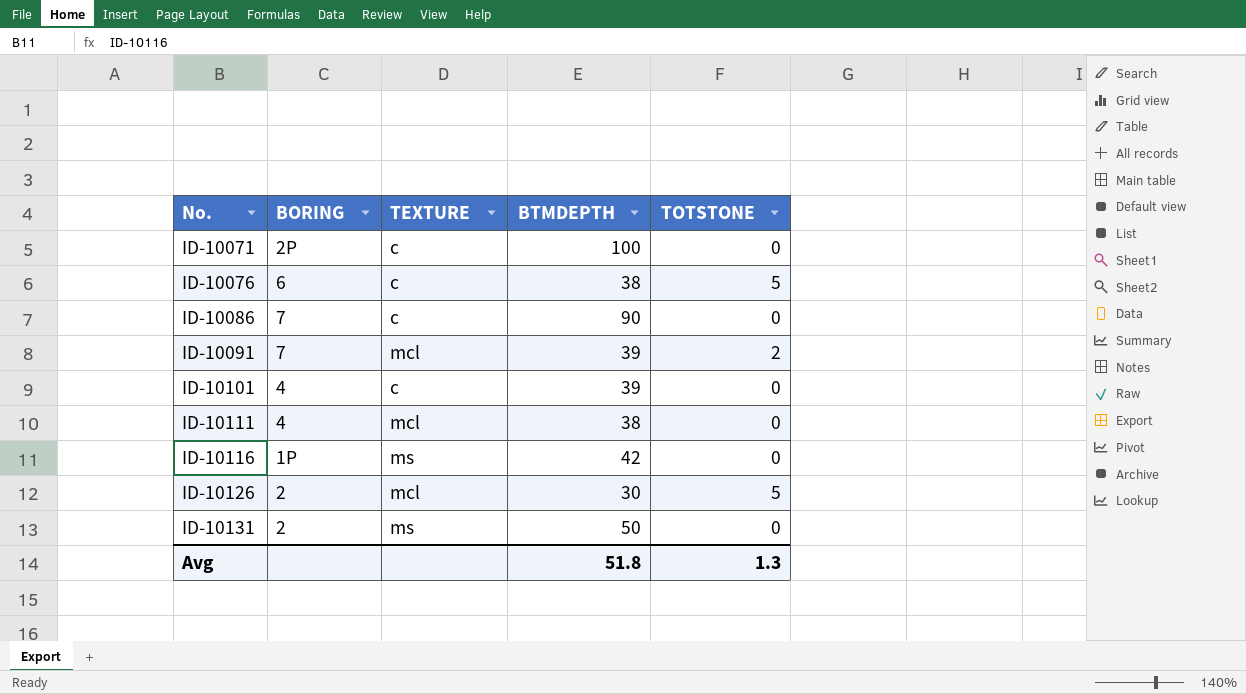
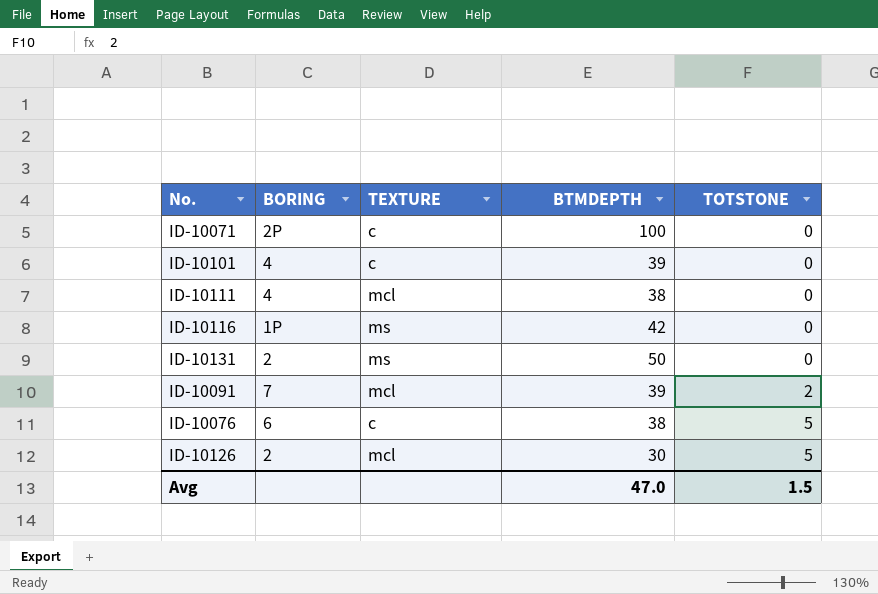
row order: No. ascending -> TOTSTONE ascending
row ID-10086: 7 | c | 90 | 0 -> none
Avg | BTMDEPTH: 51.8 -> 47.0
Avg | TOTSTONE: 1.3 -> 1.5

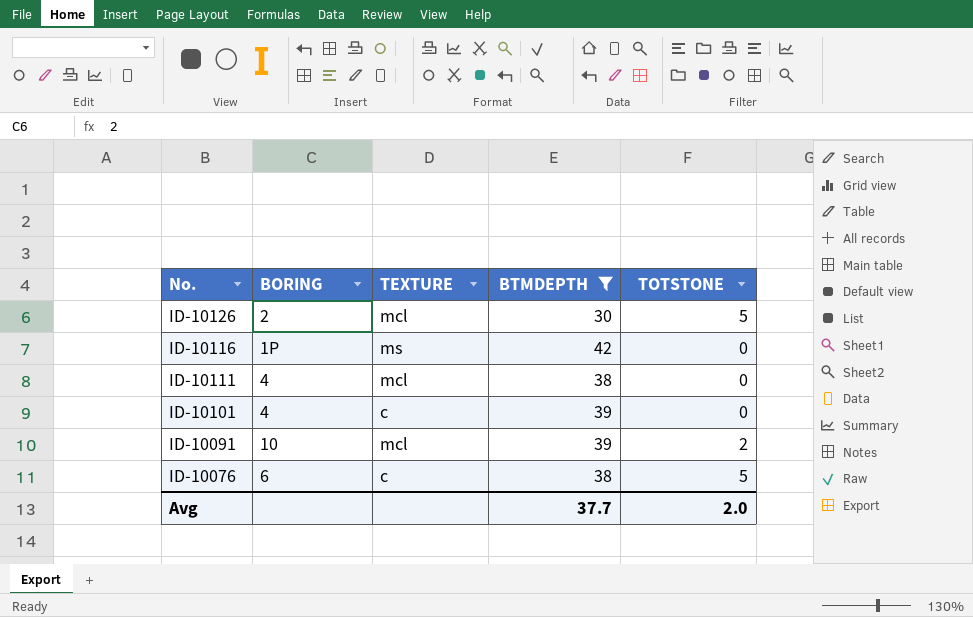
filter: none -> BTMDEPTH <= 42
row order: TOTSTONE ascending -> No. descending
ID-10091 | BORING: 7 -> 10
Avg | BTMDEPTH: 47.0 -> 37.7
Avg | TOTSTONE: 1.5 -> 2.0

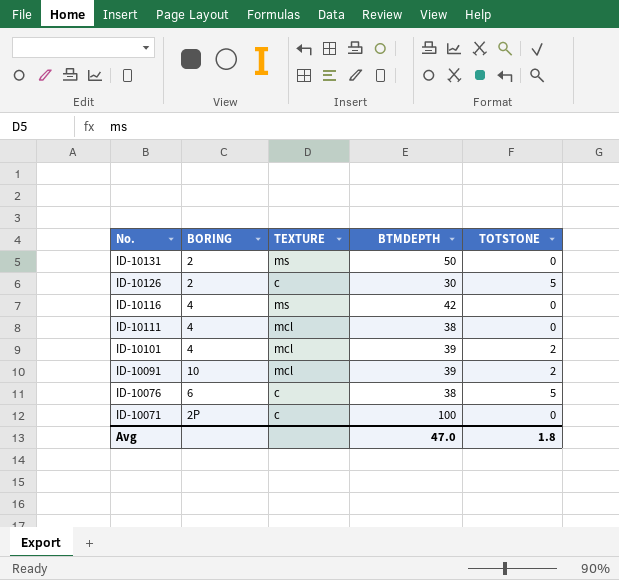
filter: BTMDEPTH <= 42 -> none
ID-10126 | TEXTURE: mcl -> c
ID-10116 | BORING: 1P -> 4
ID-10101 | TEXTURE: c -> mcl
ID-10101 | TOTSTONE: 0 -> 2
Avg | BTMDEPTH: 37.7 -> 47.0
Avg | TOTSTONE: 2.0 -> 1.8

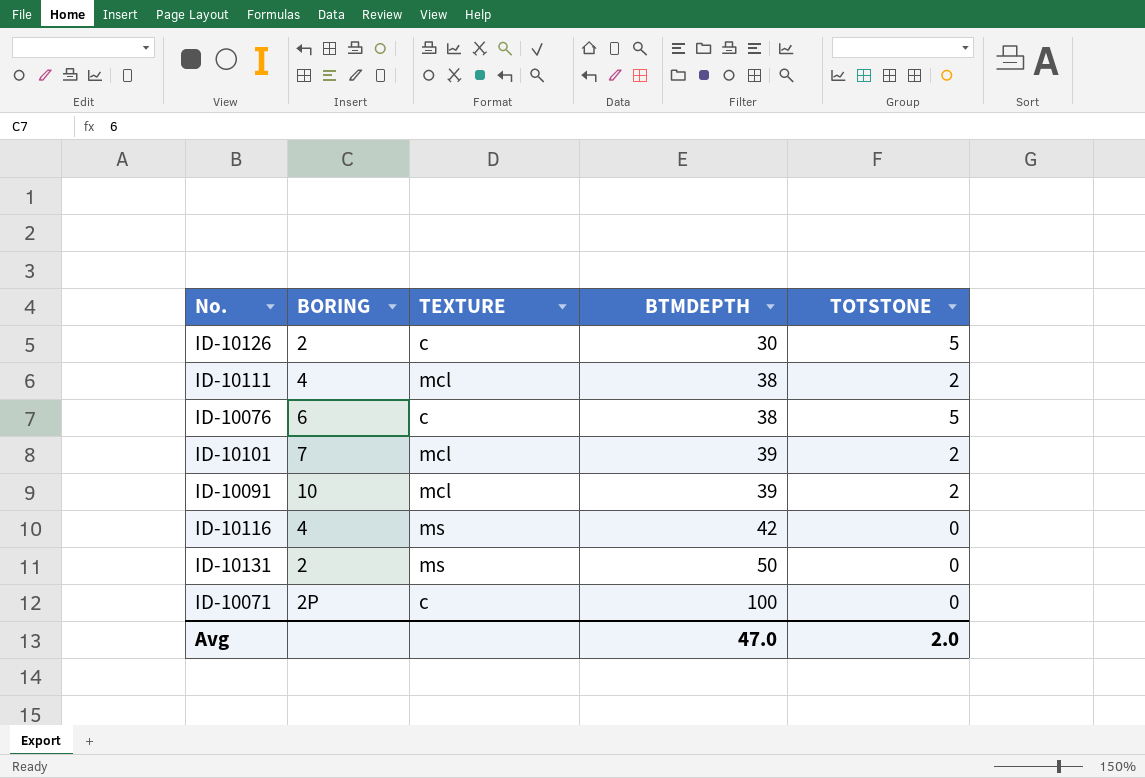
row order: No. descending -> BTMDEPTH ascending
ID-10111 | TOTSTONE: 0 -> 2
ID-10101 | BORING: 4 -> 7
Avg | TOTSTONE: 1.8 -> 2.0

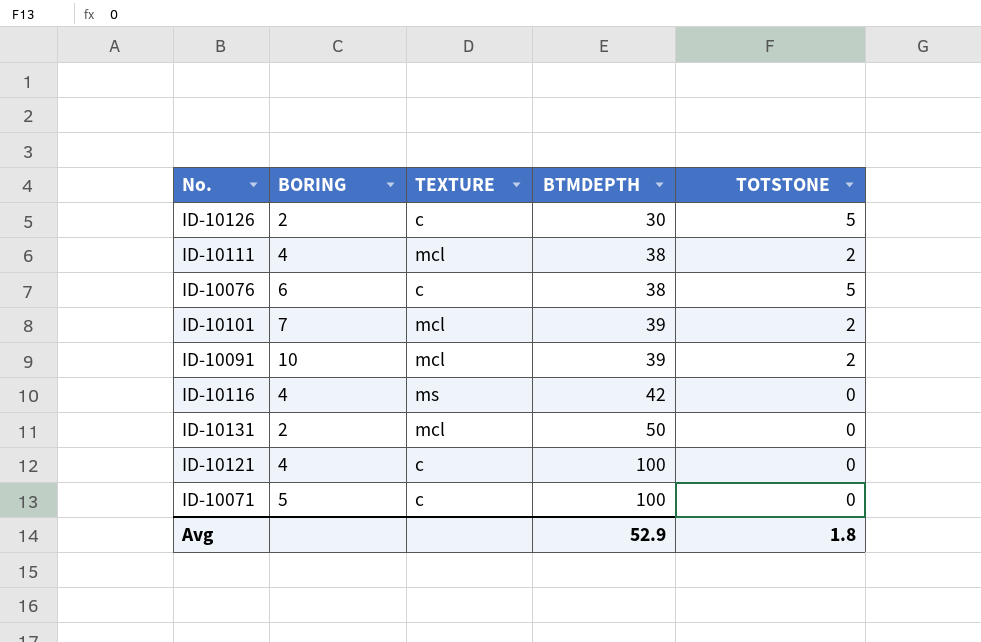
ID-10131 | TEXTURE: ms -> mcl
row ID-10121: none -> 4 | c | 100 | 0
ID-10071 | BORING: 2P -> 5
Avg | BTMDEPTH: 47.0 -> 52.9
Avg | TOTSTONE: 2.0 -> 1.8

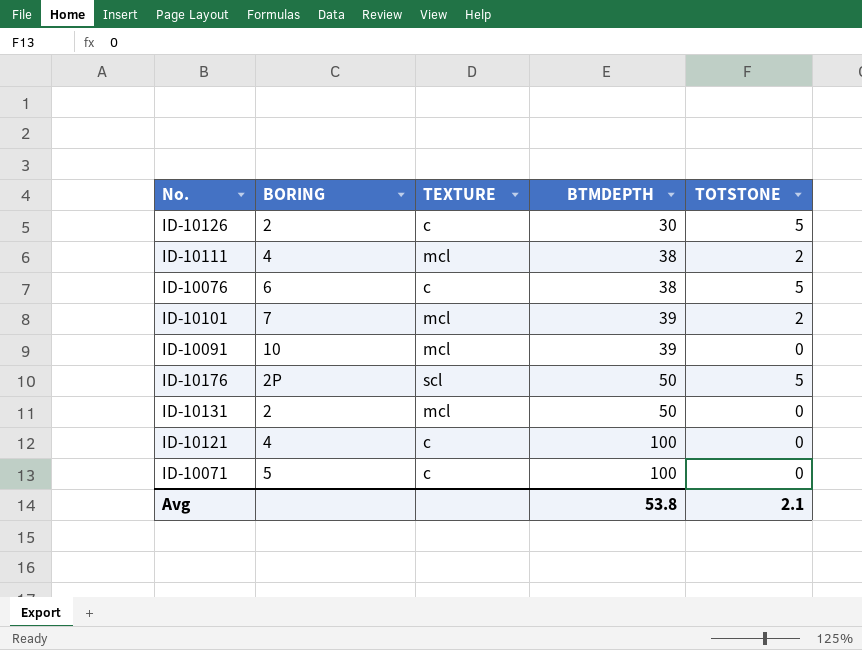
row ID-10116: 4 | ms | 42 | 0 -> none
ID-10091 | TOTSTONE: 2 -> 0
row ID-10176: none -> 2P | scl | 50 | 5
Avg | BTMDEPTH: 52.9 -> 53.8
Avg | TOTSTONE: 1.8 -> 2.1

